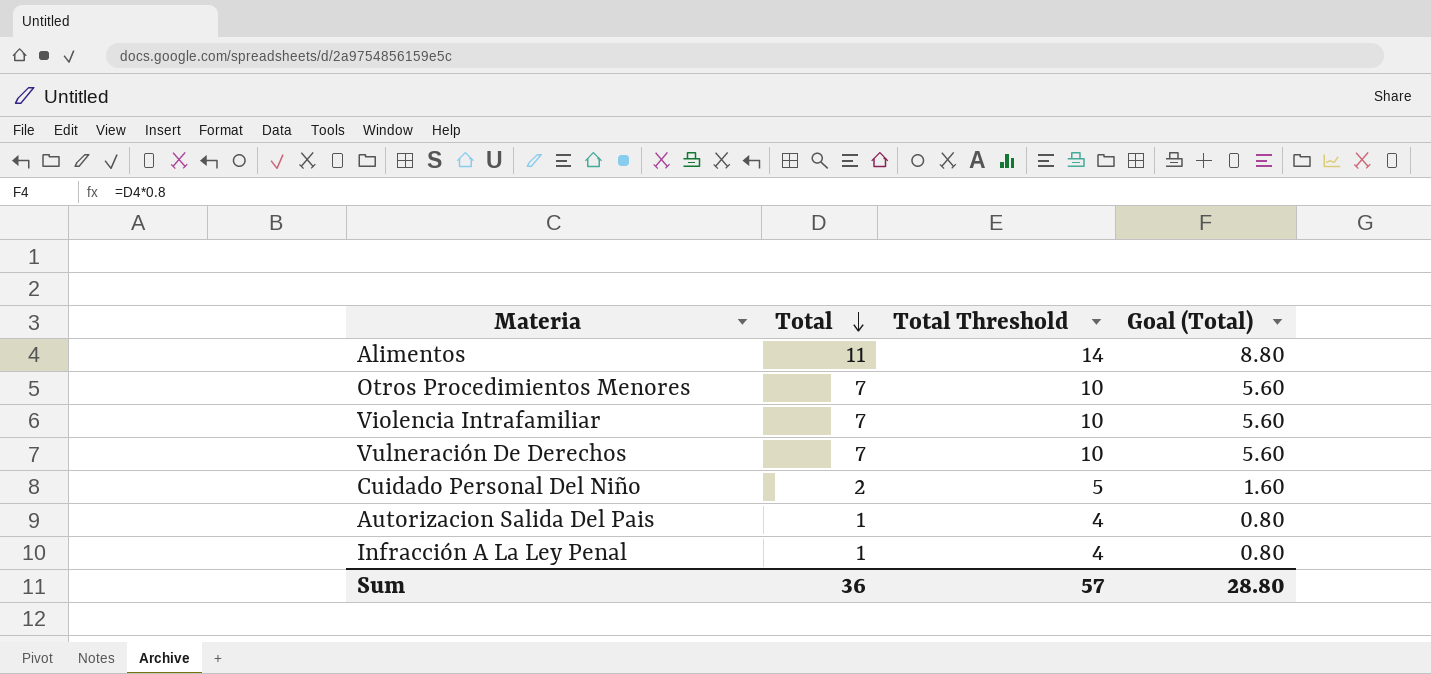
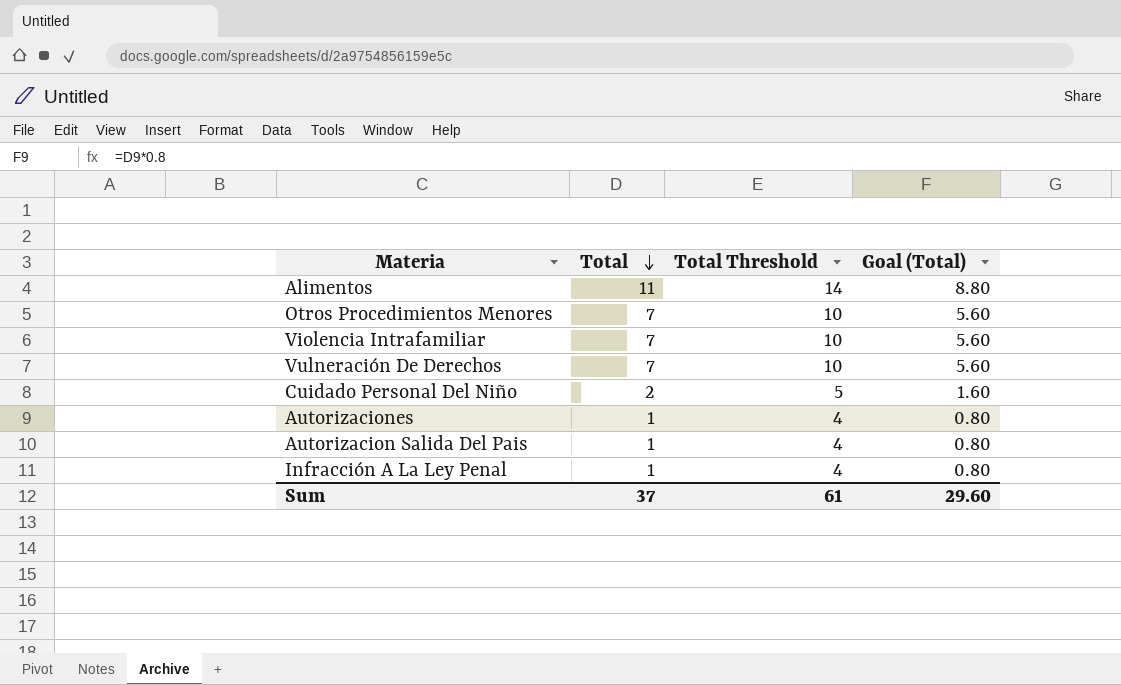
row Autorizaciones: none -> 1 | 4 | 0.80
Sum | Total: 36 -> 37
Sum | Total Threshold: 57 -> 61
Sum | Goal (Total): 28.80 -> 29.60

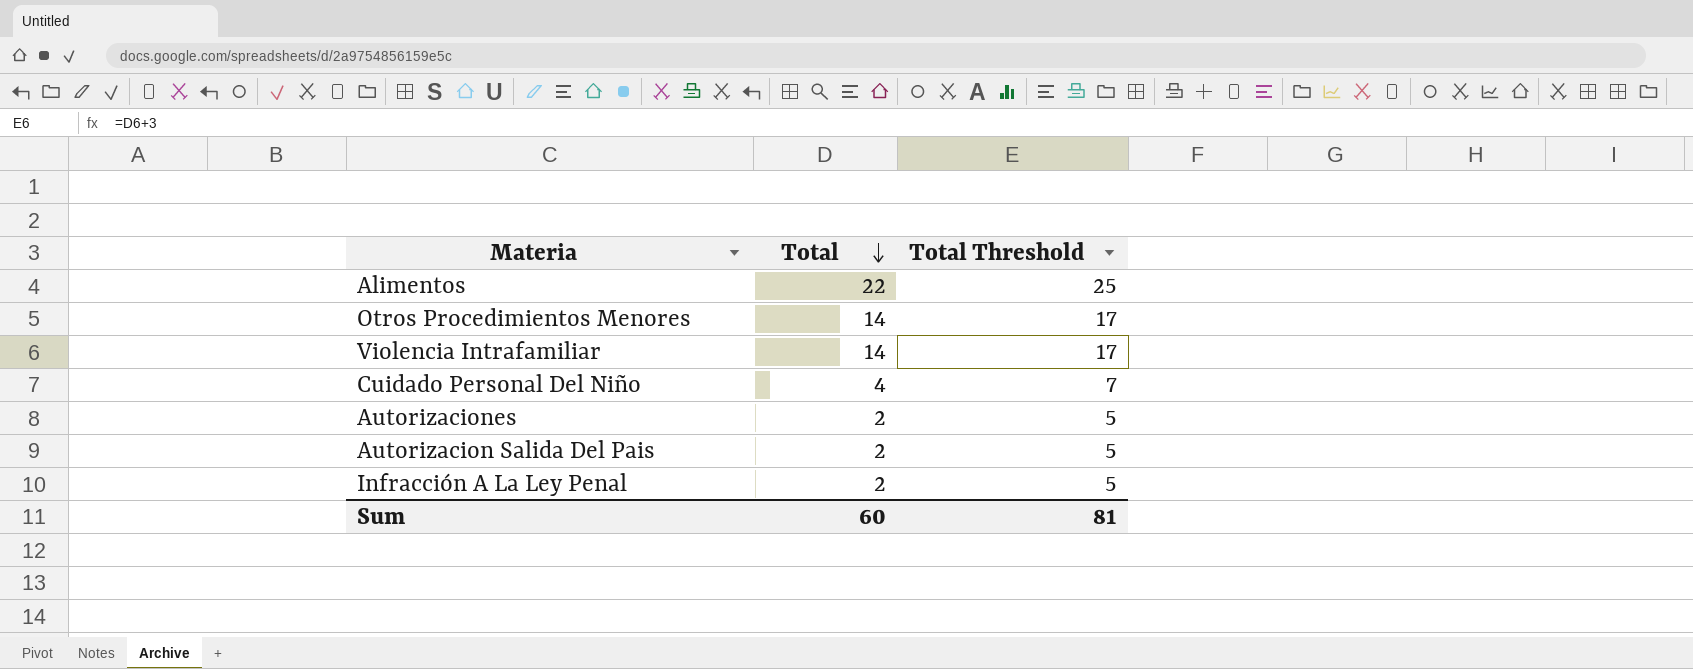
column Goal (Total) | formula: [Total] * 0.8 -> none
row Vulneración De Derechos: 7 | 10 | 5.60 -> none
Alimentos | Total: 11 -> 22
Alimentos | Total Threshold: 14 -> 25
Otros Procedimientos Menores | Total: 7 -> 14
Otros Procedimientos Menores | Total Threshold: 10 -> 17
Violencia Intrafamiliar | Total: 7 -> 14
Violencia Intrafamiliar | Total Threshold: 10 -> 17
Cuidado Personal Del Niño | Total: 2 -> 4
Cuidado Personal Del Niño | Total Threshold: 5 -> 7
Autorizaciones | Total: 1 -> 2
Autorizaciones | Total Threshold: 4 -> 5
Autorizacion Salida Del Pais | Total: 1 -> 2
Autorizacion Salida Del Pais | Total Threshold: 4 -> 5
Infracción A La Ley Penal | Total: 1 -> 2
Infracción A La Ley Penal | Total Threshold: 4 -> 5
Sum | Total: 37 -> 60
Sum | Total Threshold: 61 -> 81

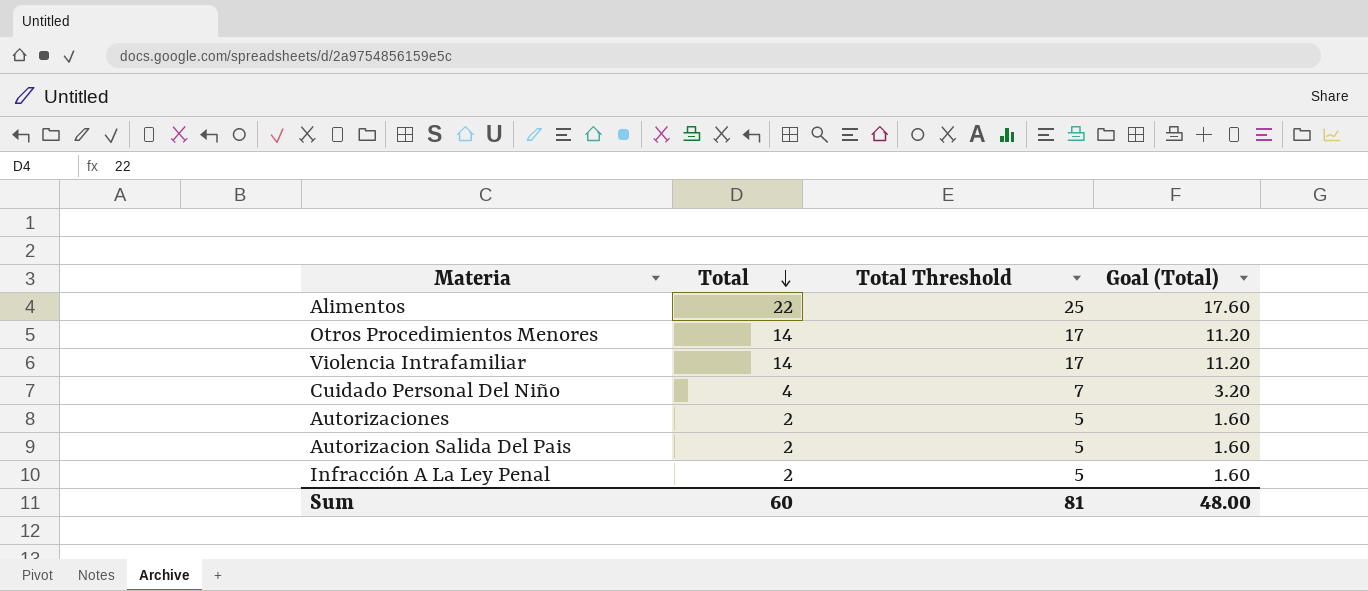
column Goal (Total) | formula: none -> [Total] * 0.8

